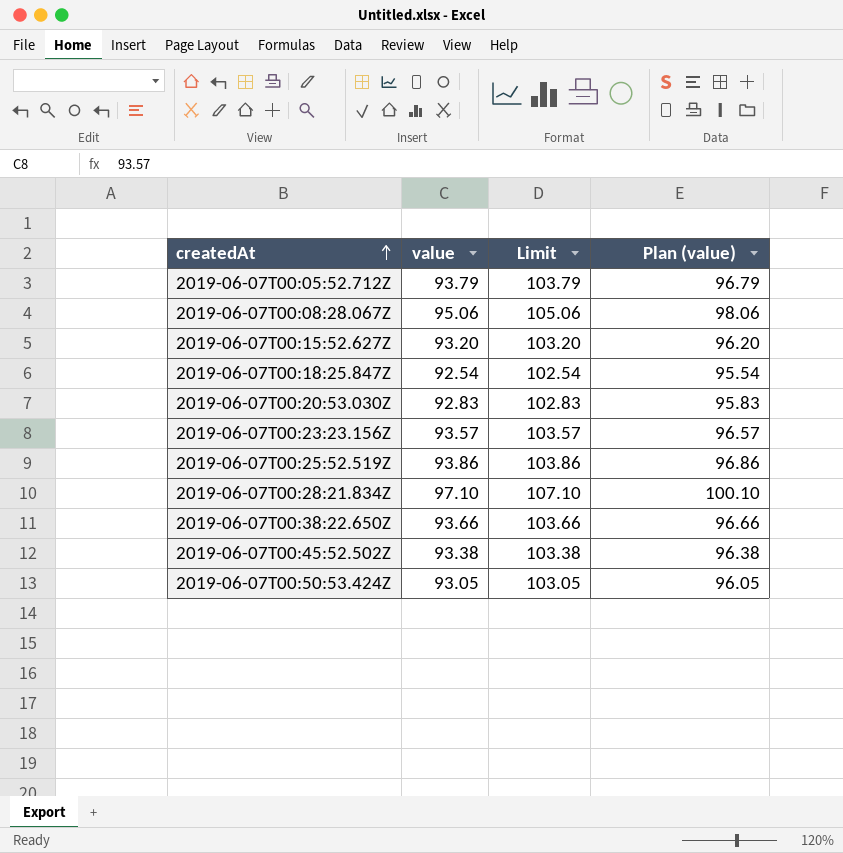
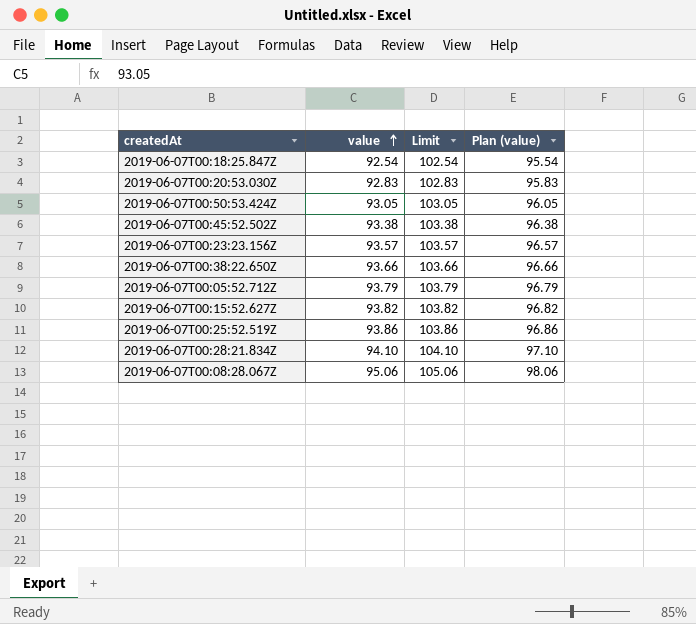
row order: createdAt ascending -> value ascending
2019-06-07T00:15:52.627Z | value: 93.20 -> 93.82
2019-06-07T00:15:52.627Z | Limit: 103.20 -> 103.82
2019-06-07T00:15:52.627Z | Plan (value): 96.20 -> 96.82
2019-06-07T00:28:21.834Z | value: 97.10 -> 94.10
2019-06-07T00:28:21.834Z | Limit: 107.10 -> 104.10
2019-06-07T00:28:21.834Z | Plan (value): 100.10 -> 97.10

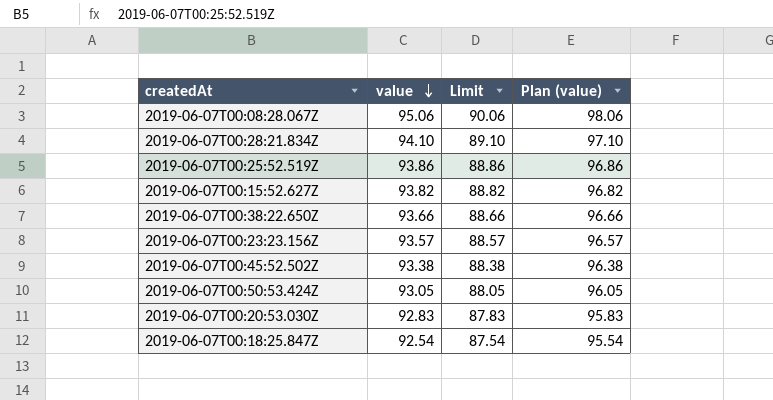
row order: value ascending -> value descending
column Limit | formula: [value] + 10 -> [value] - 5
row 2019-06-07T00:05:52.712Z: 93.79 | 103.79 | 96.79 -> none

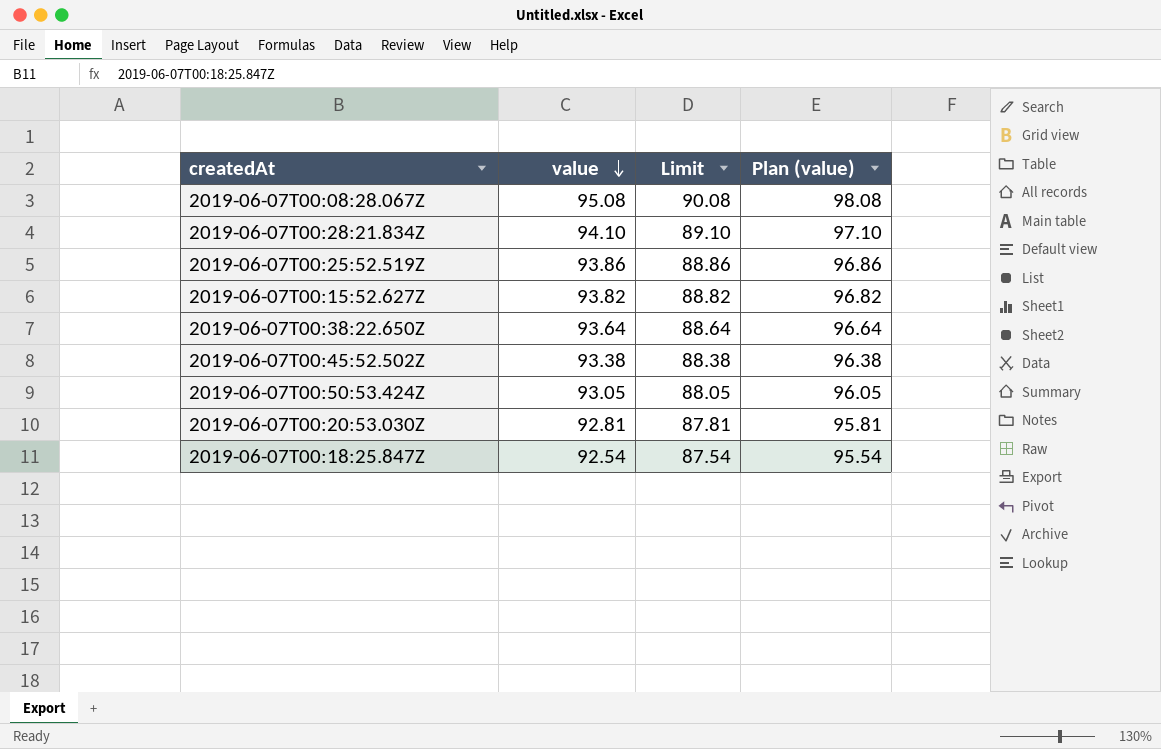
row 2019-06-07T00:23:23.156Z: 93.57 | 88.57 | 96.57 -> none
2019-06-07T00:08:28.067Z | value: 95.06 -> 95.08
2019-06-07T00:08:28.067Z | Limit: 90.06 -> 90.08
2019-06-07T00:08:28.067Z | Plan (value): 98.06 -> 98.08
2019-06-07T00:38:22.650Z | value: 93.66 -> 93.64
2019-06-07T00:38:22.650Z | Limit: 88.66 -> 88.64
2019-06-07T00:38:22.650Z | Plan (value): 96.66 -> 96.64
2019-06-07T00:20:53.030Z | value: 92.83 -> 92.81
2019-06-07T00:20:53.030Z | Limit: 87.83 -> 87.81
2019-06-07T00:20:53.030Z | Plan (value): 95.83 -> 95.81

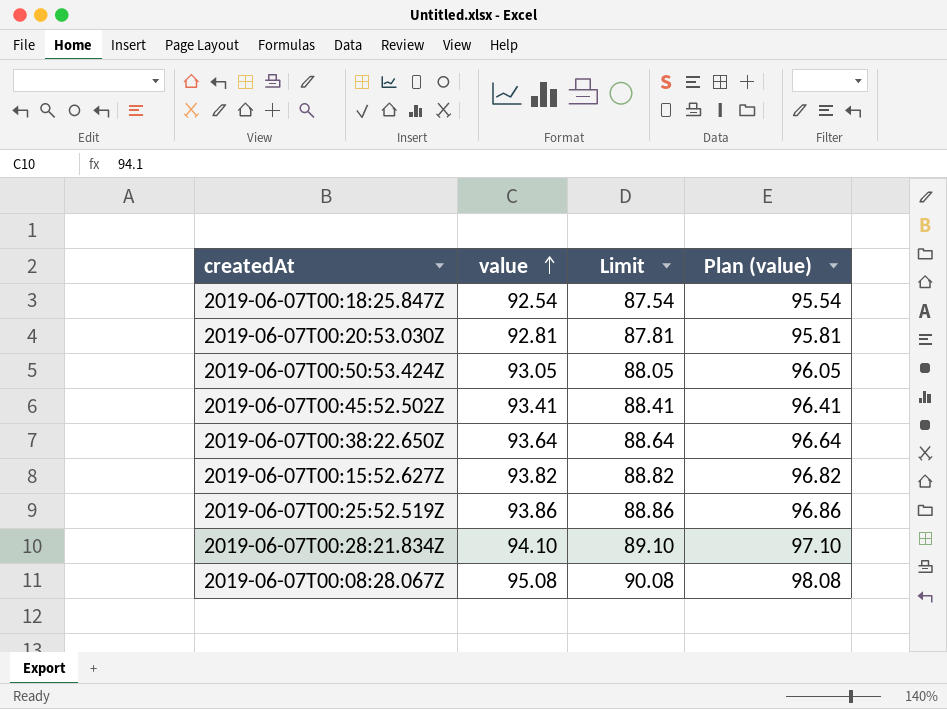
row order: value descending -> value ascending
2019-06-07T00:45:52.502Z | value: 93.38 -> 93.41
2019-06-07T00:45:52.502Z | Limit: 88.38 -> 88.41
2019-06-07T00:45:52.502Z | Plan (value): 96.38 -> 96.41

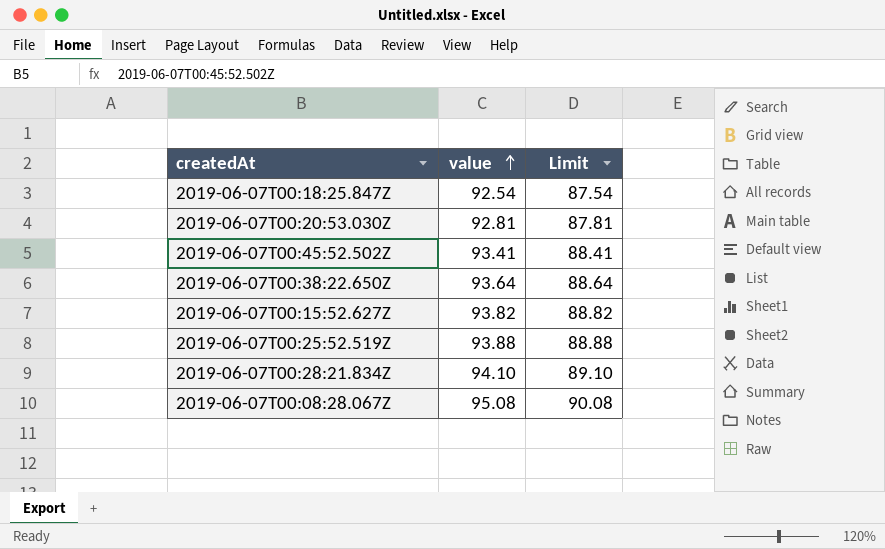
column Plan (value) | formula: [value] + 3 -> none
row 2019-06-07T00:50:53.424Z: 93.05 | 88.05 | 96.05 -> none
2019-06-07T00:25:52.519Z | value: 93.86 -> 93.88
2019-06-07T00:25:52.519Z | Limit: 88.86 -> 88.88

